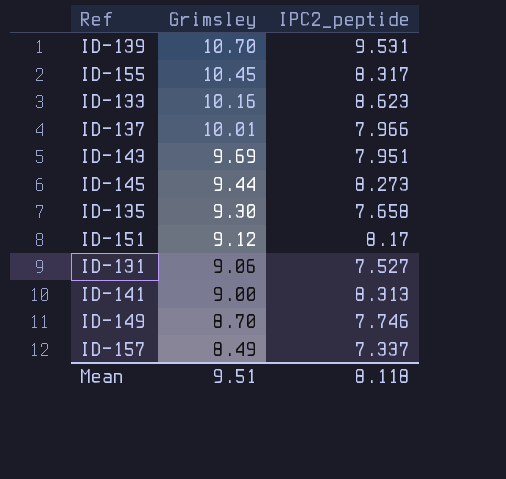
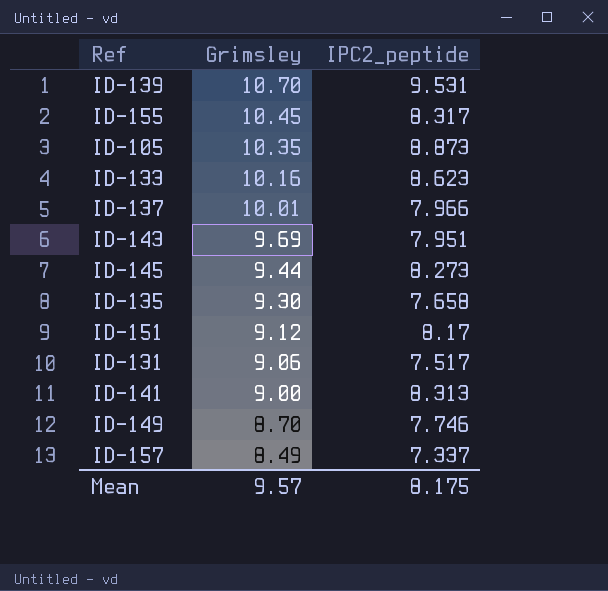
row ID-105: none -> 10.35 | 8.873
ID-131 | IPC2_peptide: 7.527 -> 7.517
Mean | Grimsley: 9.51 -> 9.57
Mean | IPC2_peptide: 8.118 -> 8.175

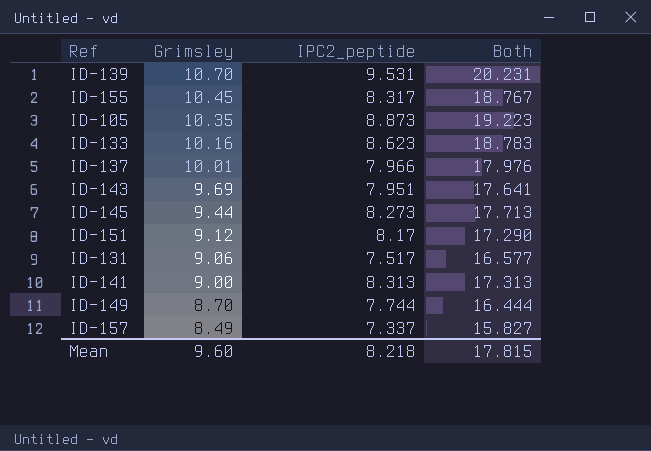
column Both | formula: none -> [Grimsley] + [IPC2_peptide]
row ID-135: 9.30 | 7.658 -> none
ID-149 | IPC2_peptide: 7.746 -> 7.744
Mean | Grimsley: 9.57 -> 9.60
Mean | IPC2_peptide: 8.175 -> 8.218

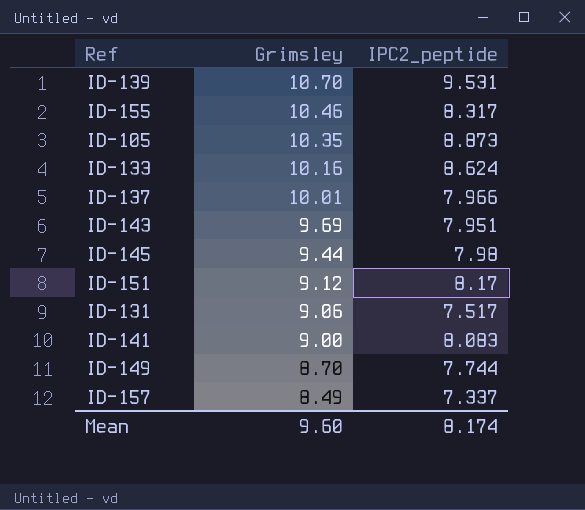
column Both | formula: [Grimsley] + [IPC2_peptide] -> none
ID-155 | Grimsley: 10.45 -> 10.46
ID-133 | IPC2_peptide: 8.623 -> 8.624
ID-145 | IPC2_peptide: 8.273 -> 7.98
ID-141 | IPC2_peptide: 8.313 -> 8.083
Mean | IPC2_peptide: 8.218 -> 8.174

